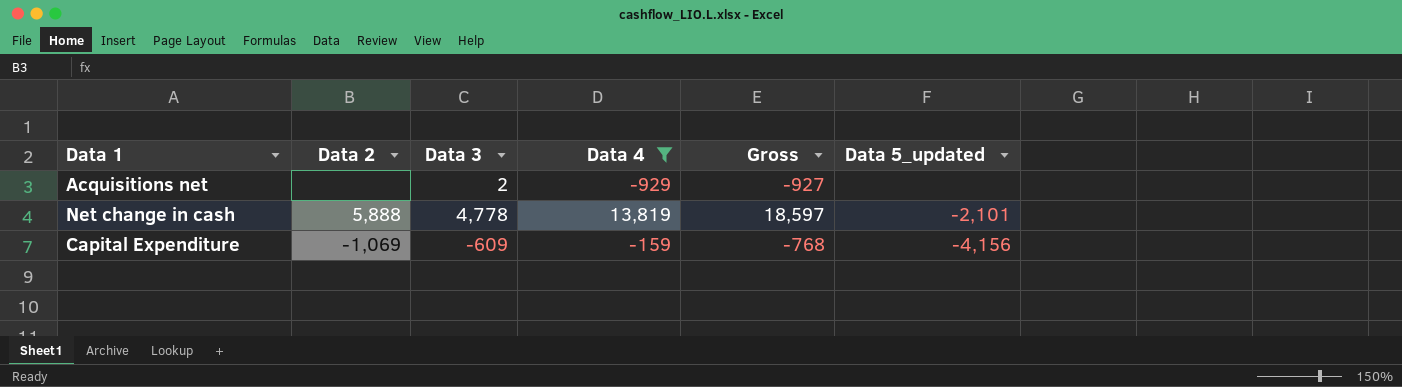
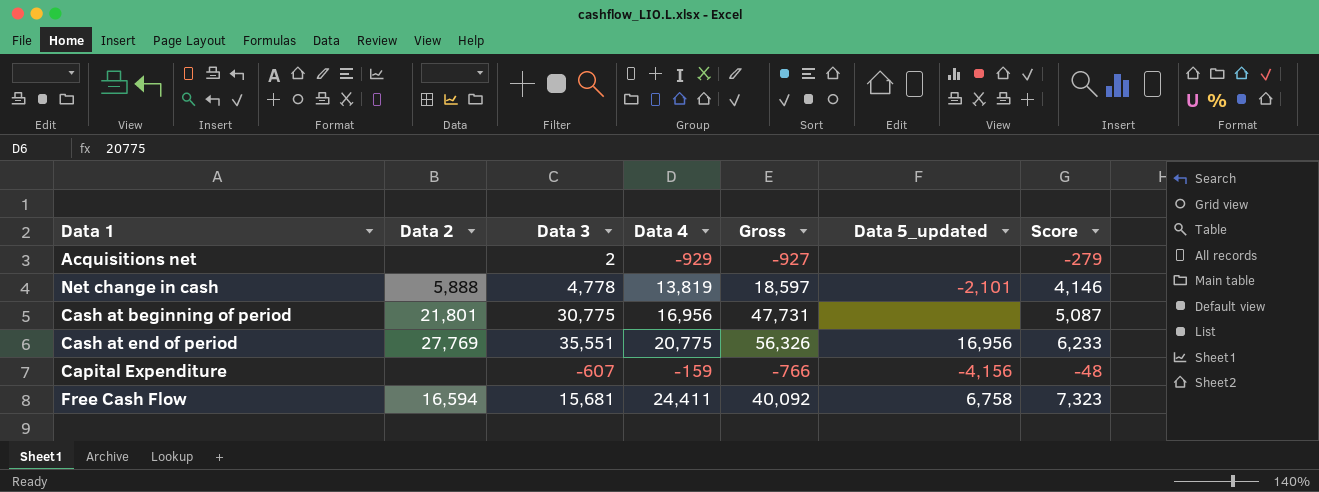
filter: Data 4 <= 13,819 -> none
column Score | formula: none -> [Data 4] * 0.3
Capital Expenditure | Data 2: -1,069 -> none
Capital Expenditure | Data 3: -609 -> -607
Capital Expenditure | Gross: -768 -> -766

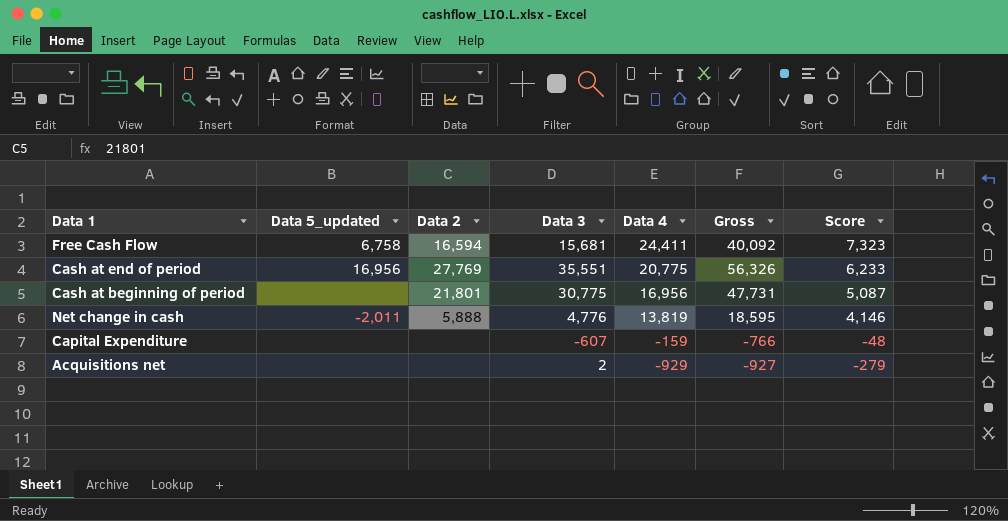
row order: none -> Data 4 descending
column Data 5_updated | position: 6 -> 2
Net change in cash | Data 5_updated: -2,101 -> -2,011
Net change in cash | Data 3: 4,778 -> 4,776
Net change in cash | Gross: 18,597 -> 18,595
Capital Expenditure | Data 5_updated: -4,156 -> none

